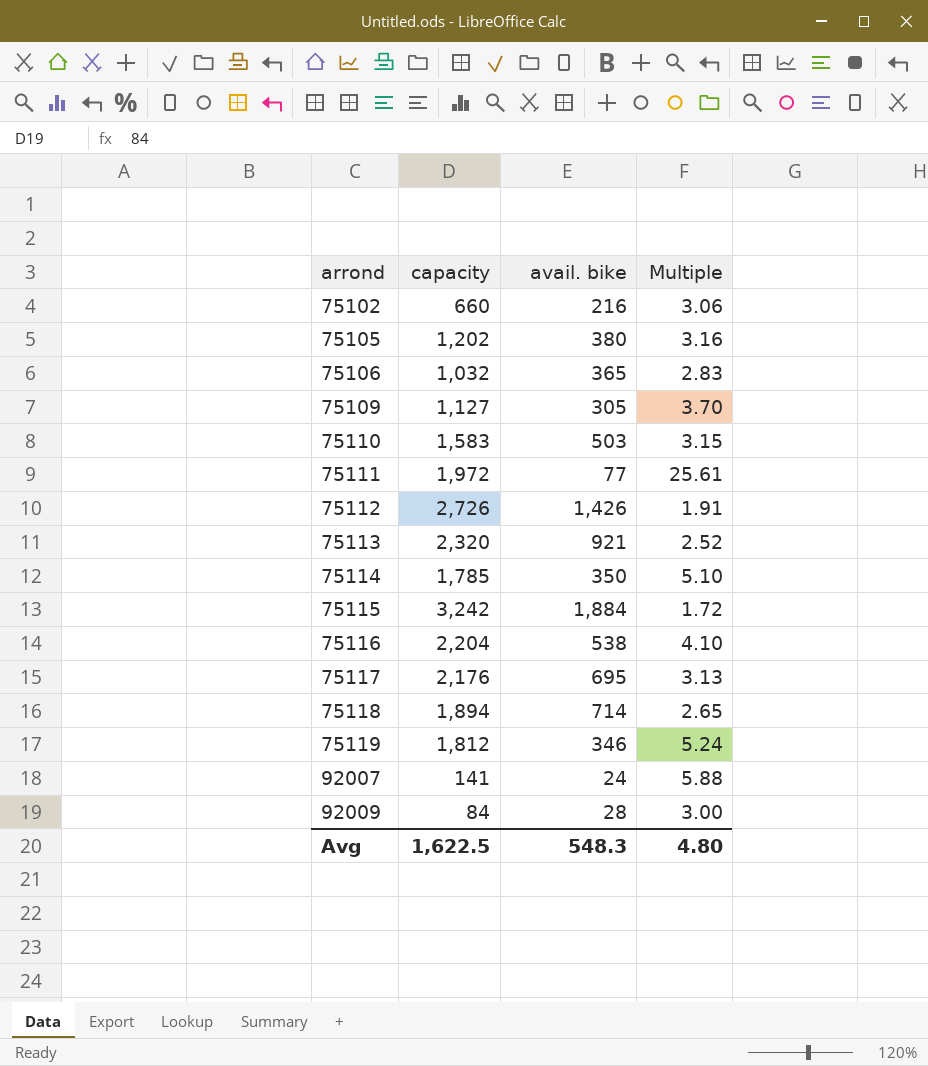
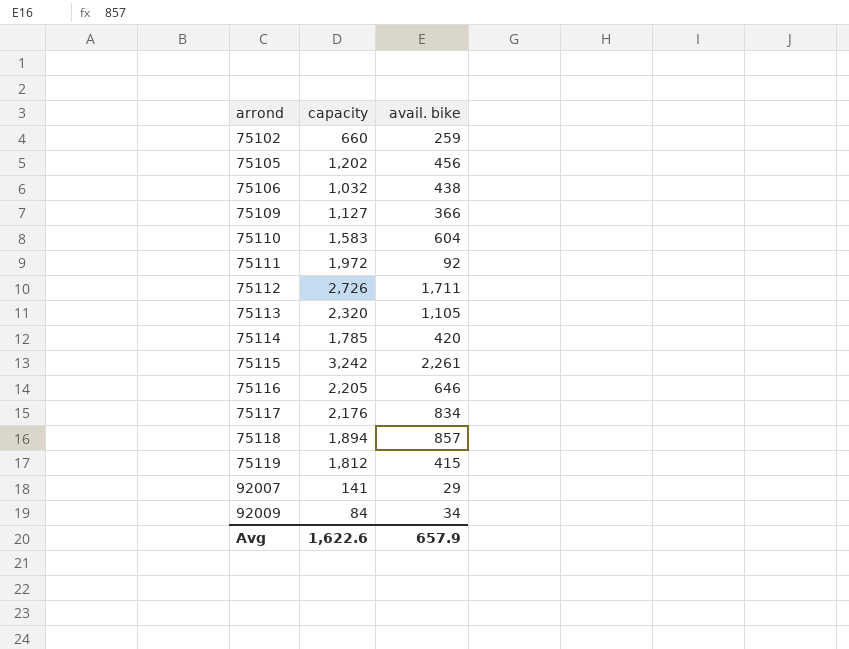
column Multiple | formula: [capacity] / [avail. bike] -> none
75102 | avail. bike: 216 -> 259
75105 | avail. bike: 380 -> 456
75106 | avail. bike: 365 -> 438
75109 | avail. bike: 305 -> 366
75110 | avail. bike: 503 -> 604
75111 | avail. bike: 77 -> 92
75112 | avail. bike: 1,426 -> 1,711
75113 | avail. bike: 921 -> 1,105
75114 | avail. bike: 350 -> 420
75115 | avail. bike: 1,884 -> 2,261
75116 | capacity: 2,204 -> 2,205
75116 | avail. bike: 538 -> 646
75117 | avail. bike: 695 -> 834
75118 | avail. bike: 714 -> 857
75119 | avail. bike: 346 -> 415
92007 | avail. bike: 24 -> 29
92009 | avail. bike: 28 -> 34
Avg | capacity: 1,622.5 -> 1,622.6
Avg | avail. bike: 548.3 -> 657.9

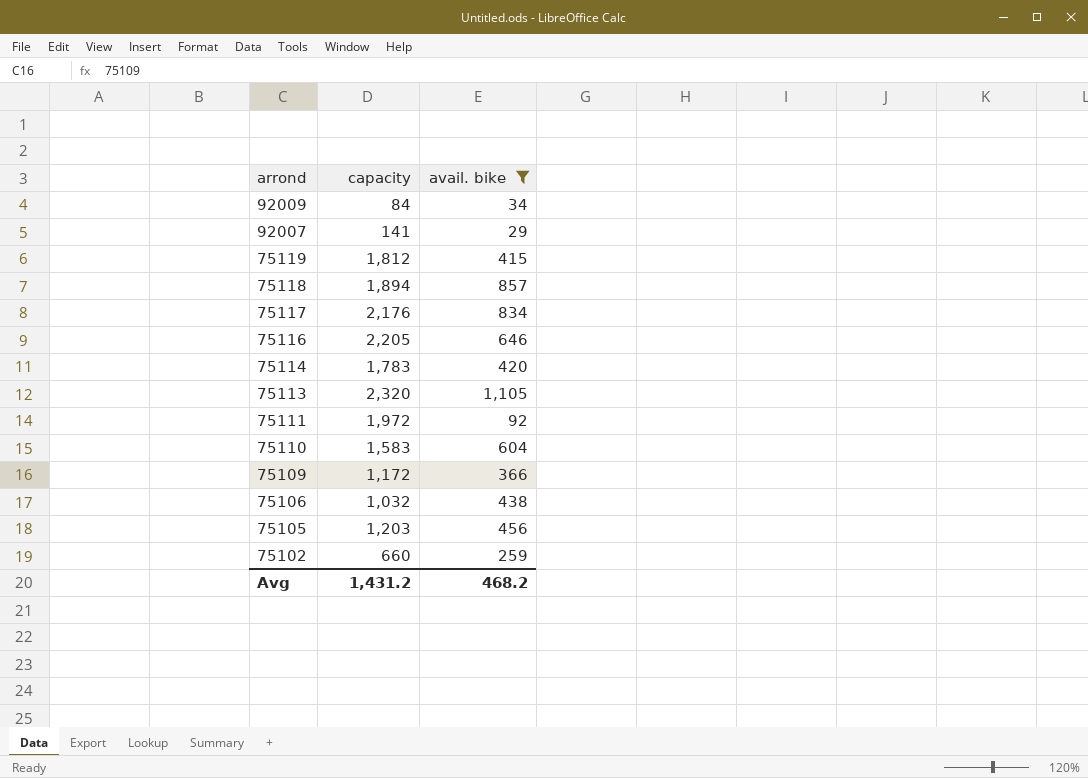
filter: none -> avail. bike <= 1,105
row order: arrond ascending -> arrond descending
75114 | capacity: 1,785 -> 1,783
75109 | capacity: 1,127 -> 1,172
75105 | capacity: 1,202 -> 1,203
Avg | capacity: 1,622.6 -> 1,431.2
Avg | avail. bike: 657.9 -> 468.2

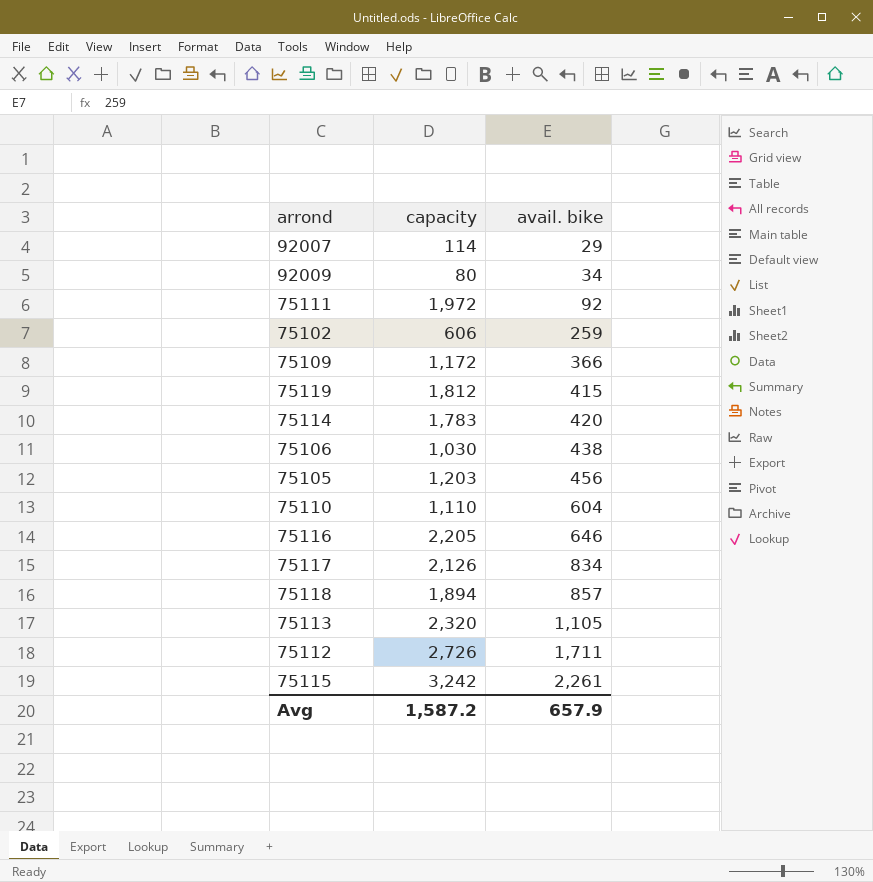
filter: avail. bike <= 1,105 -> none
row order: arrond descending -> avail. bike ascending
92007 | capacity: 141 -> 114
92009 | capacity: 84 -> 80
75102 | capacity: 660 -> 606
75106 | capacity: 1,032 -> 1,030
75110 | capacity: 1,583 -> 1,110
75117 | capacity: 2,176 -> 2,126
Avg | capacity: 1,431.2 -> 1,587.2
Avg | avail. bike: 468.2 -> 657.9

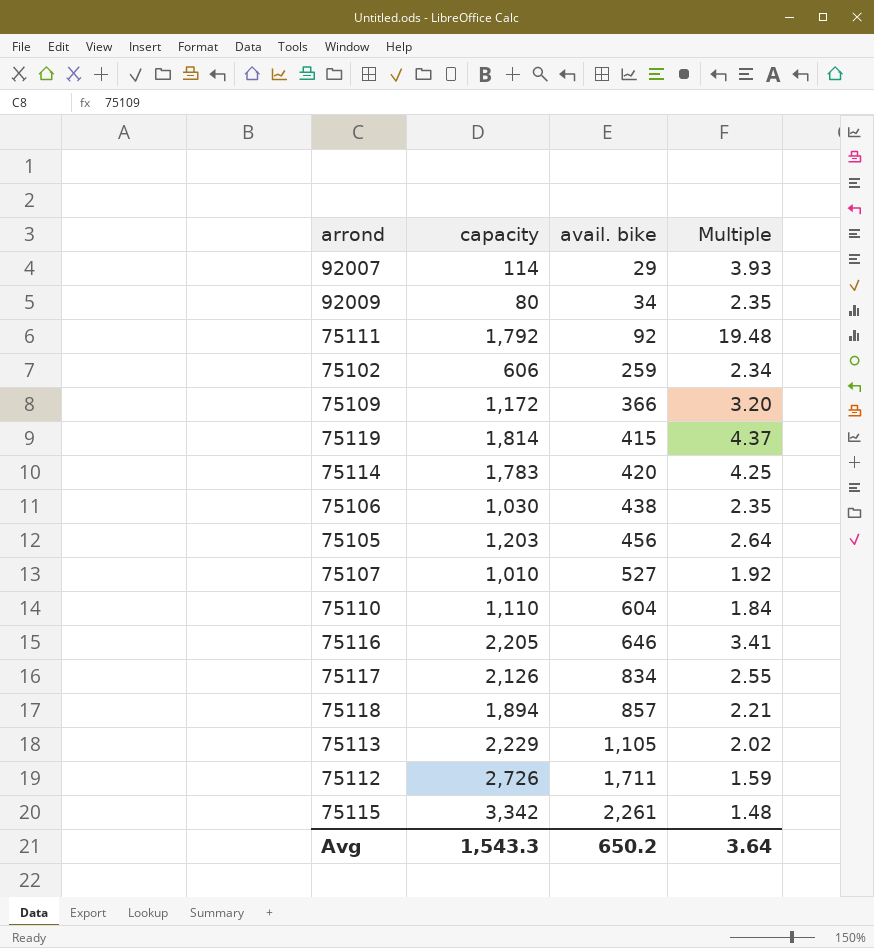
column Multiple | formula: none -> [capacity] / [avail. bike]
75111 | capacity: 1,972 -> 1,792
75119 | capacity: 1,812 -> 1,814
row 75107: none -> 1,010 | 527 | 1.92
75113 | capacity: 2,320 -> 2,229
75115 | capacity: 3,242 -> 3,342
Avg | capacity: 1,587.2 -> 1,543.3
Avg | avail. bike: 657.9 -> 650.2

